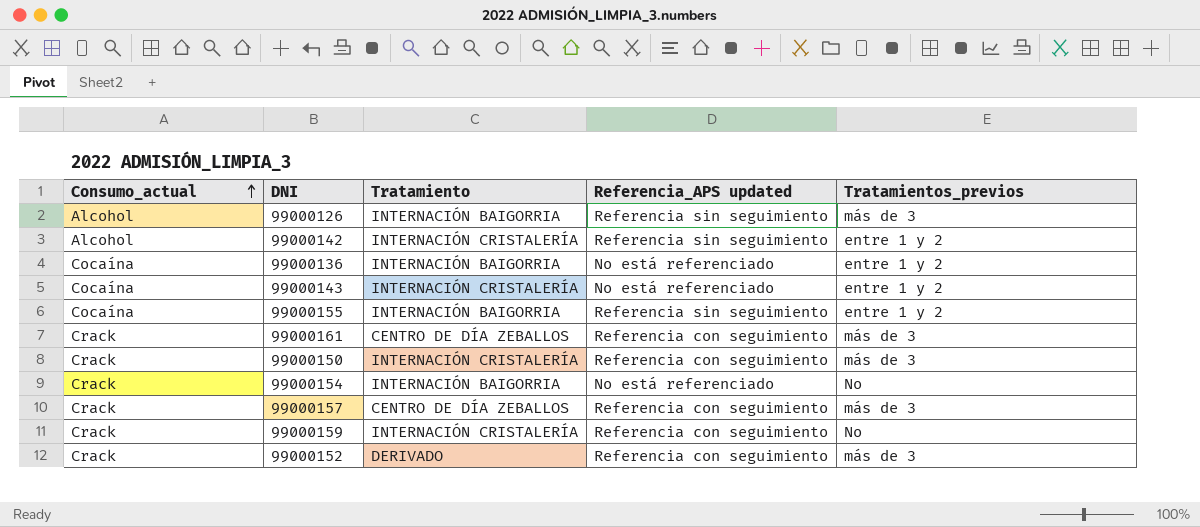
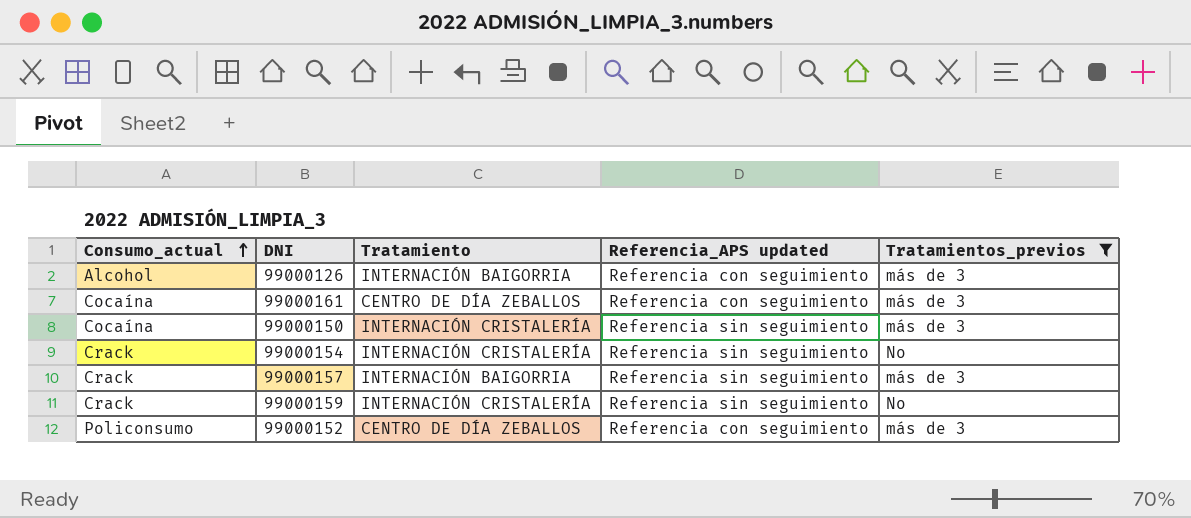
filter: none -> Tratamientos_previos != entre 1 y 2
99000126 | Referencia_APS updated: Referencia sin seguimiento -> Referencia con seguimiento
99000161 | Consumo_actual: Crack -> Cocaína
99000150 | Consumo_actual: Crack -> Cocaína
99000150 | Referencia_APS updated: Referencia con seguimiento -> Referencia sin seguimiento
99000154 | Tratamiento: INTERNACIÓN BAIGORRIA -> INTERNACIÓN CRISTALERÍA
99000154 | Referencia_APS updated: No está referenciado -> Referencia sin seguimiento
99000157 | Tratamiento: CENTRO DE DÍA ZEBALLOS -> INTERNACIÓN BAIGORRIA
99000157 | Referencia_APS updated: Referencia con seguimiento -> Referencia sin seguimiento
99000159 | Referencia_APS updated: Referencia con seguimiento -> Referencia sin seguimiento
99000152 | Consumo_actual: Crack -> Policonsumo
99000152 | Tratamiento: DERIVADO -> CENTRO DE DÍA ZEBALLOS

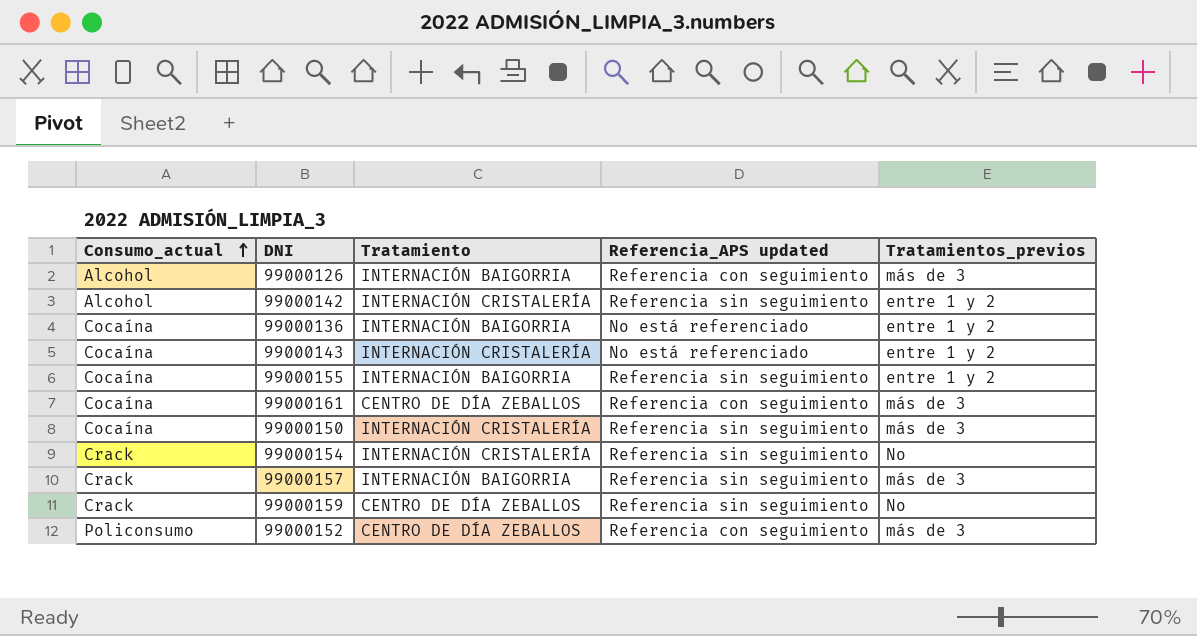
filter: Tratamientos_previos != entre 1 y 2 -> none
99000159 | Tratamiento: INTERNACIÓN CRISTALERÍA -> CENTRO DE DÍA ZEBALLOS

